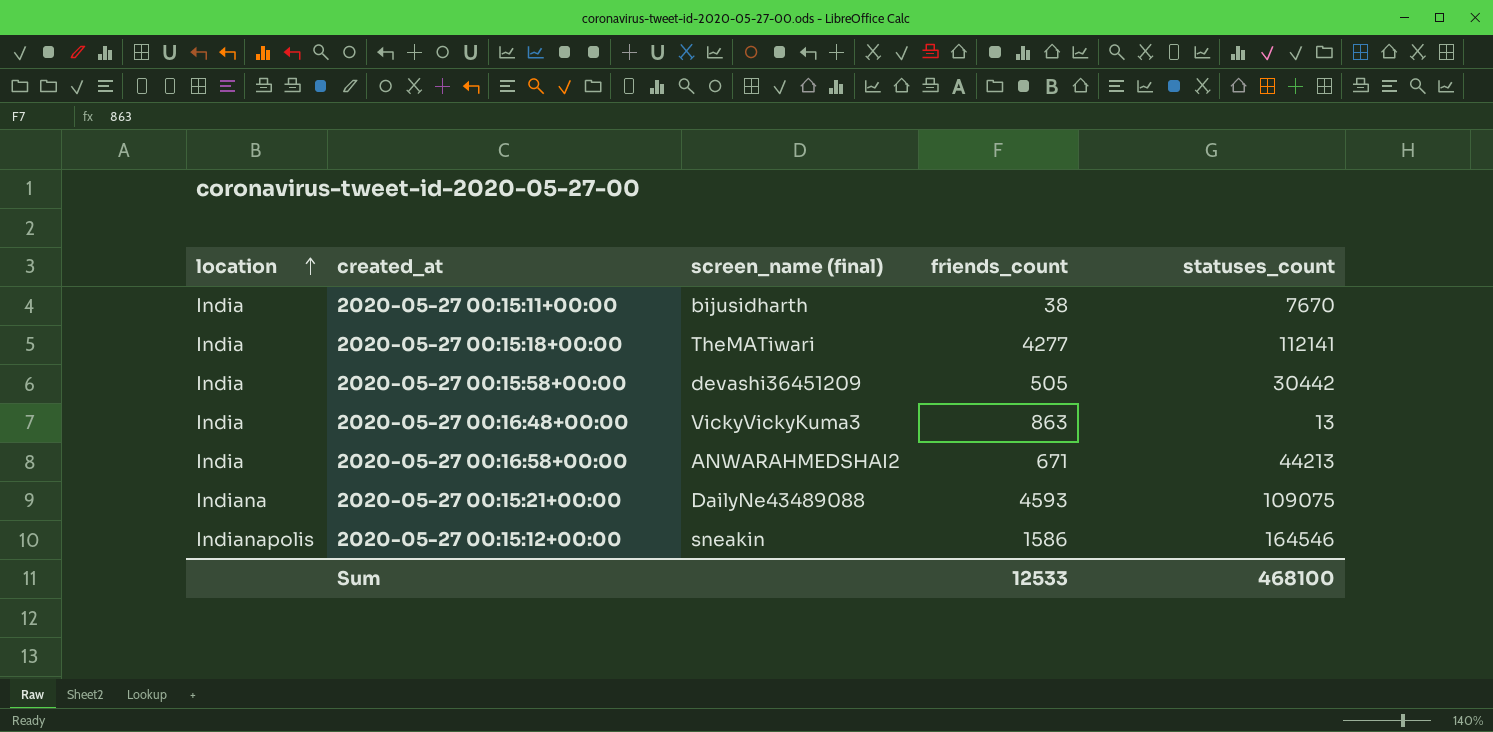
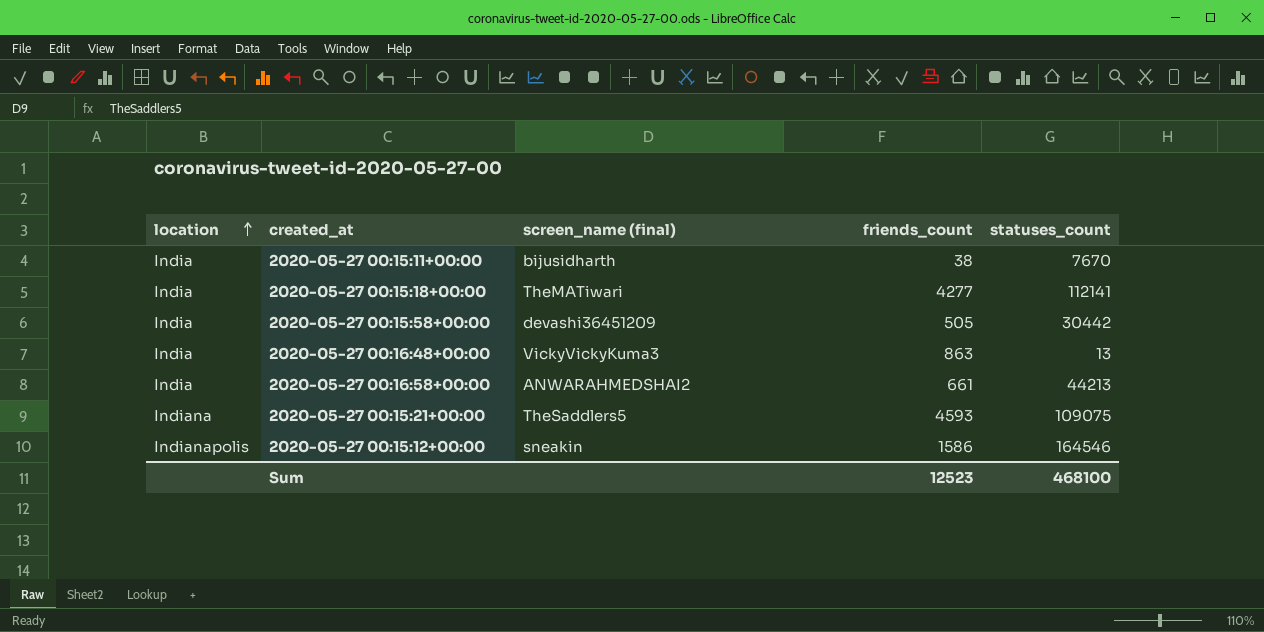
2020-05-27 00:16:58+00:00 | friends_count: 671 -> 661
2020-05-27 00:15:21+00:00 | screen_name (final): DailyNe43489088 -> TheSaddlers5
Sum | friends_count: 12533 -> 12523

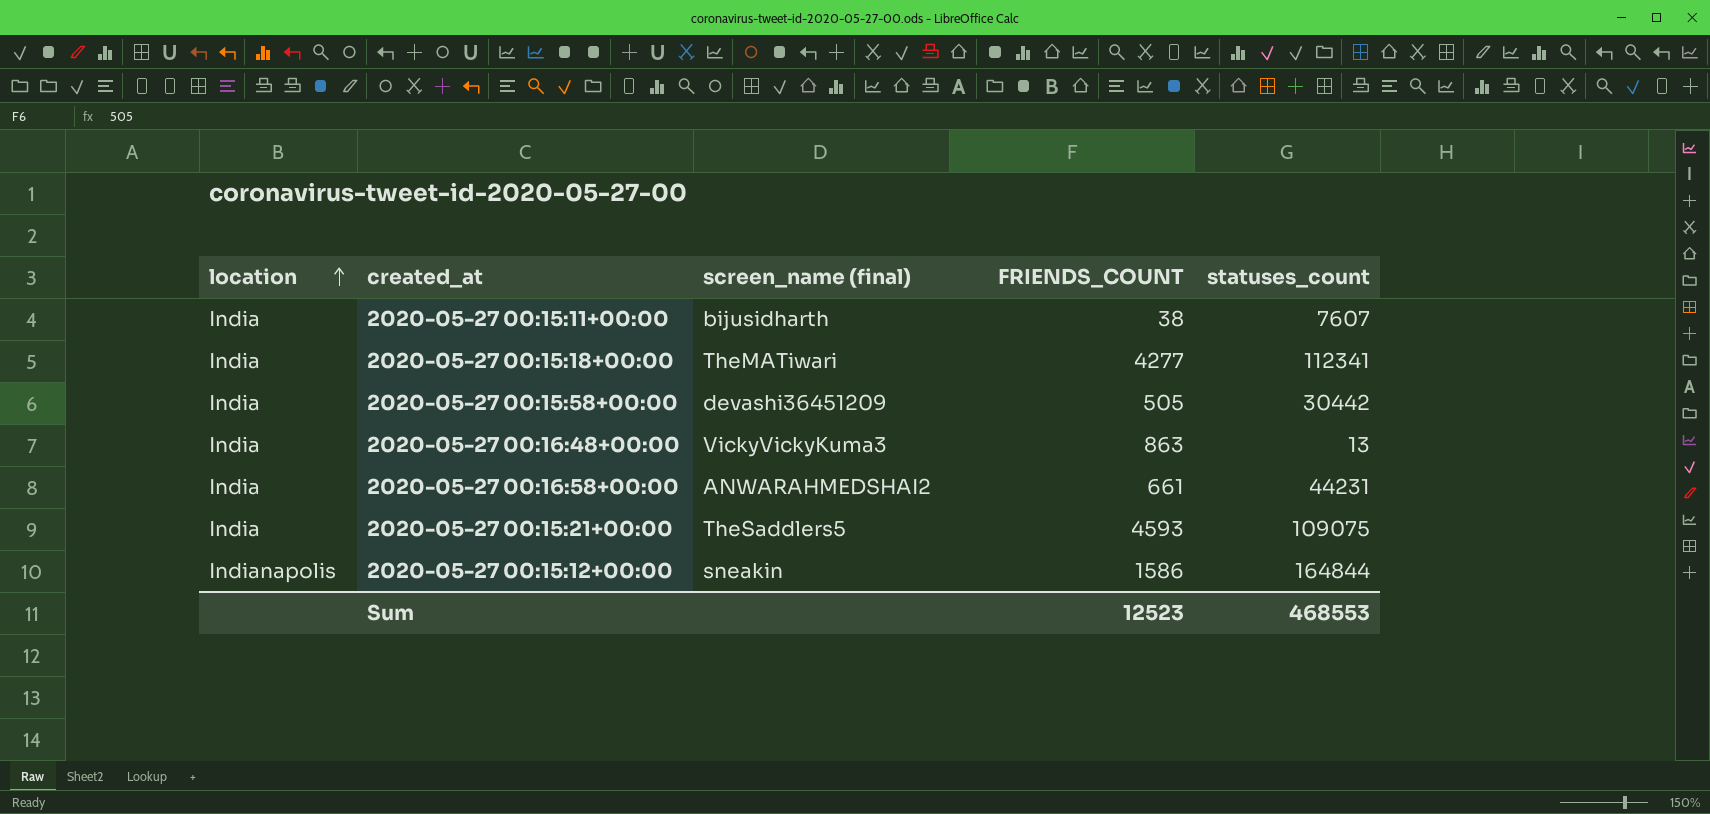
column name: friends_count -> FRIENDS_COUNT
2020-05-27 00:15:11+00:00 | statuses_count: 7670 -> 7607
2020-05-27 00:15:18+00:00 | statuses_count: 112141 -> 112341
2020-05-27 00:16:58+00:00 | statuses_count: 44213 -> 44231
2020-05-27 00:15:21+00:00 | location: Indiana -> India
2020-05-27 00:15:12+00:00 | statuses_count: 164546 -> 164844
Sum | statuses_count: 468100 -> 468553

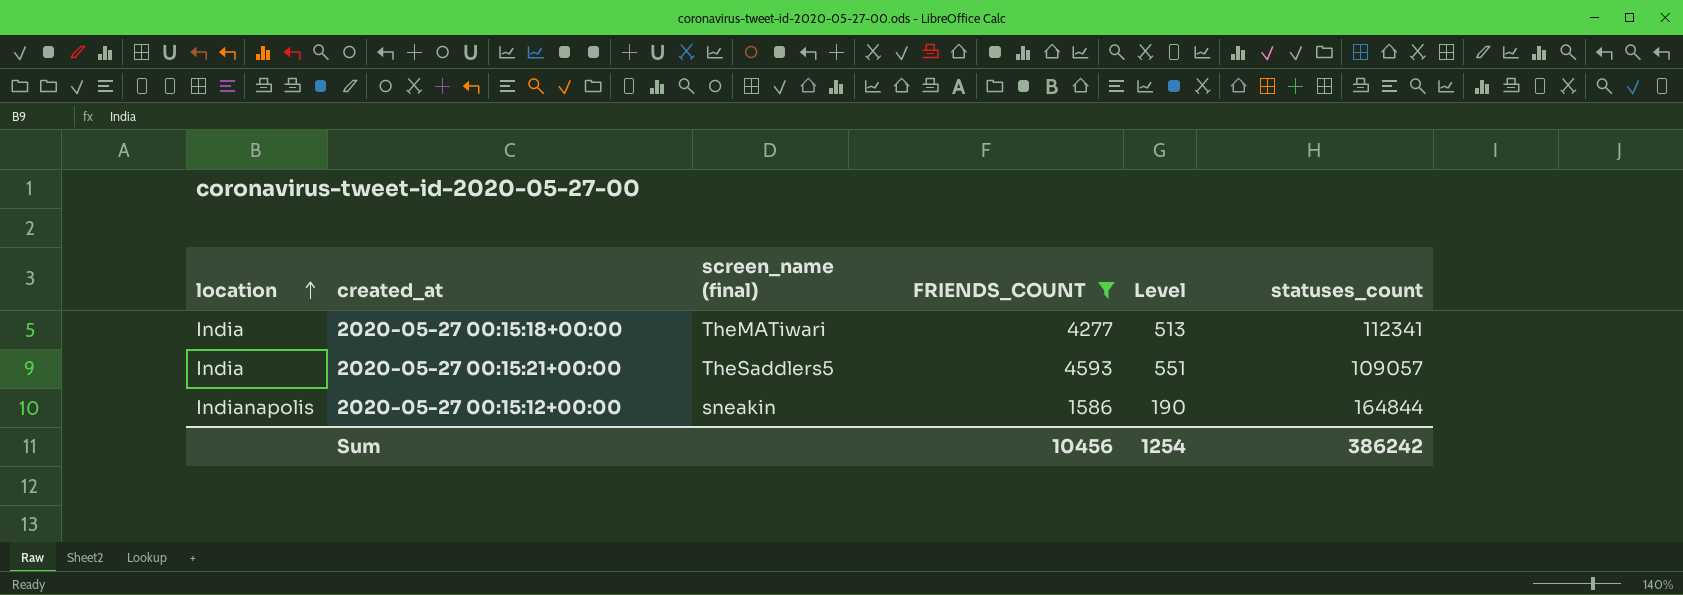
filter: none -> FRIENDS_COUNT >= 1586
column Level | formula: none -> [FRIENDS_COUNT] * 0.12
2020-05-27 00:15:21+00:00 | statuses_count: 109075 -> 109057
Sum | FRIENDS_COUNT: 12523 -> 10456
Sum | statuses_count: 468553 -> 386242

